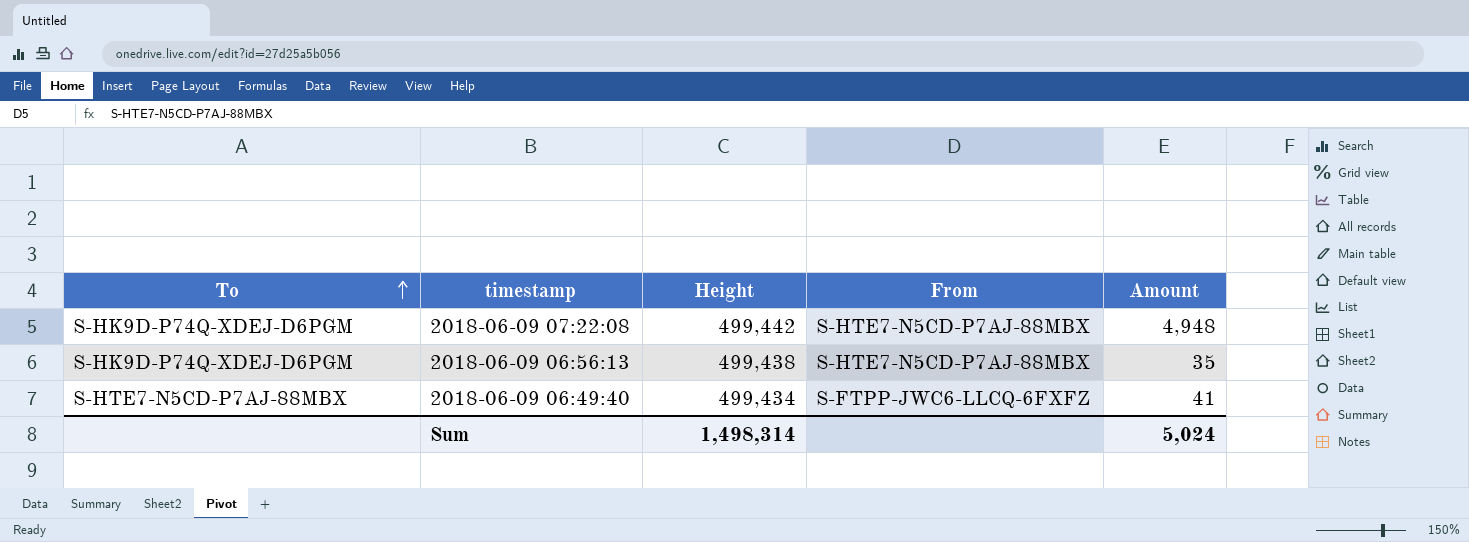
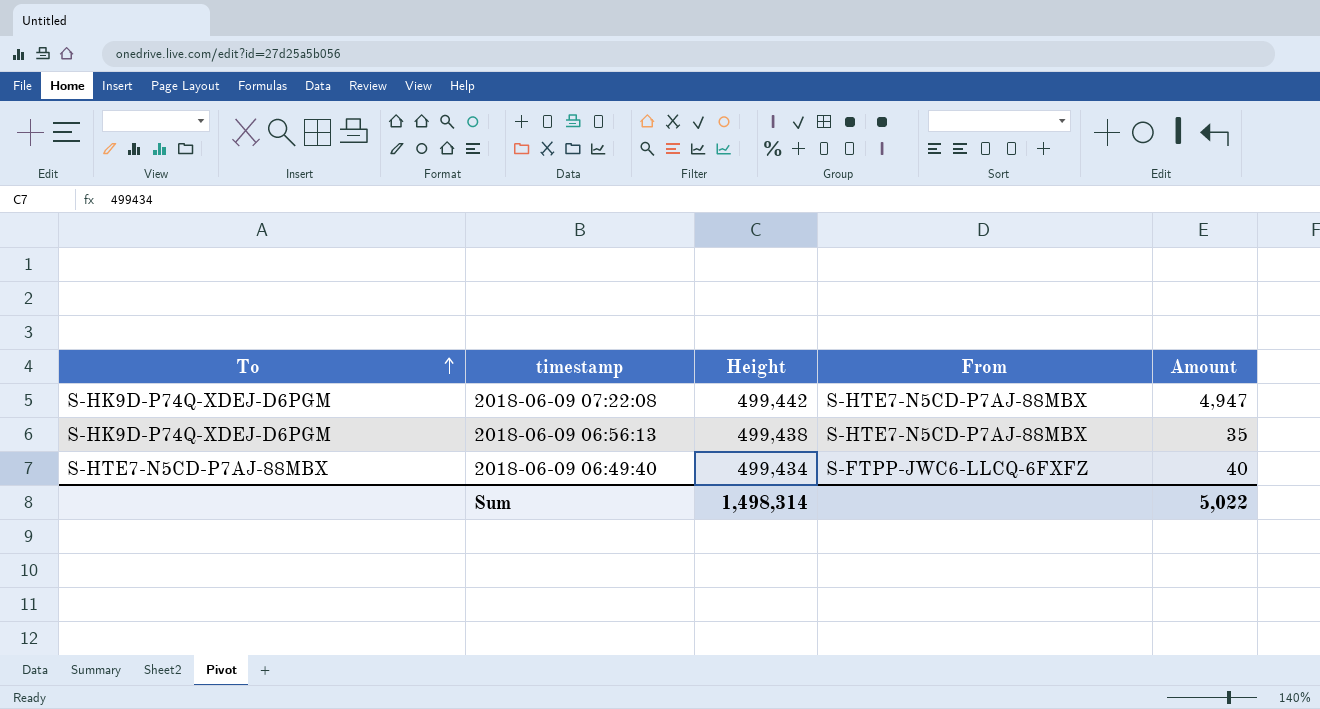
2018-06-09 07:22:08 | Amount: 4,948 -> 4,947
2018-06-09 06:49:40 | Amount: 41 -> 40
Sum | Amount: 5,024 -> 5,022

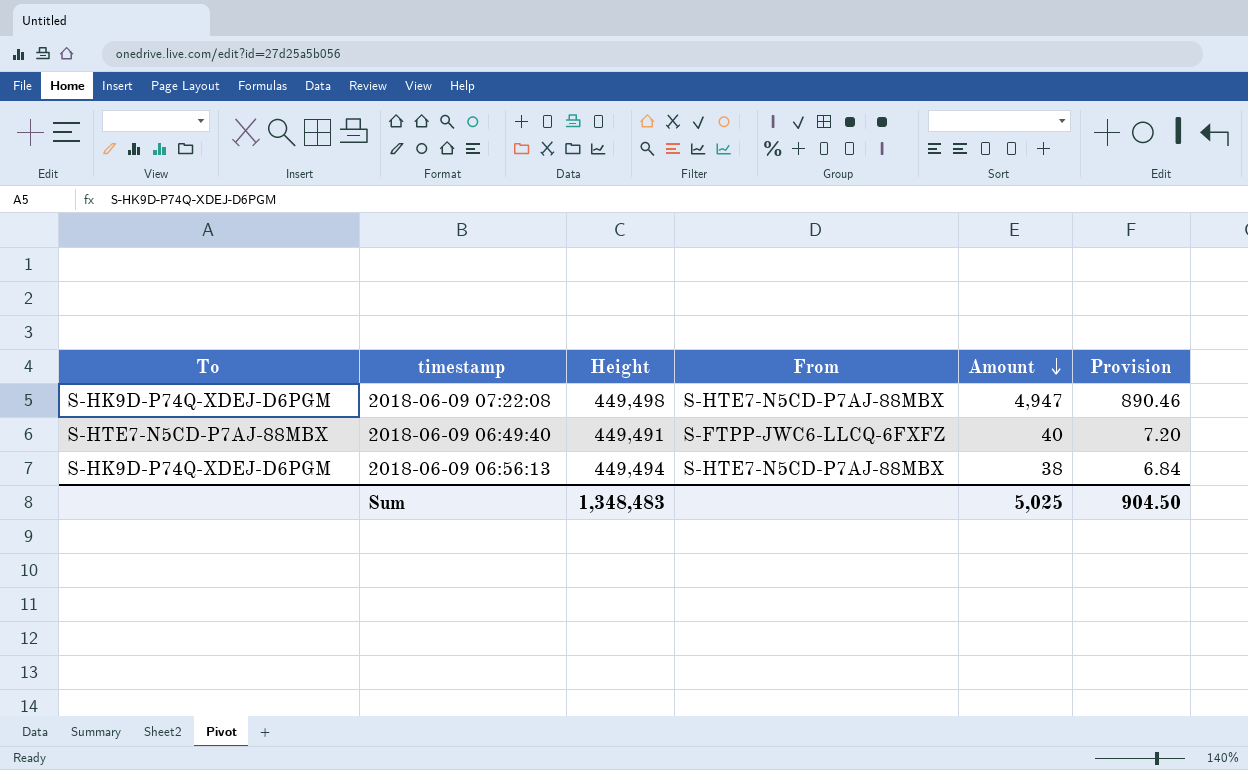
row order: To ascending -> Amount descending
column Provision | formula: none -> [Amount] * 0.18
2018-06-09 07:22:08 | Height: 499,442 -> 449,498
2018-06-09 06:49:40 | Height: 499,434 -> 449,491
2018-06-09 06:56:13 | Height: 499,438 -> 449,494
2018-06-09 06:56:13 | Amount: 35 -> 38
Sum | Height: 1,498,314 -> 1,348,483
Sum | Amount: 5,022 -> 5,025

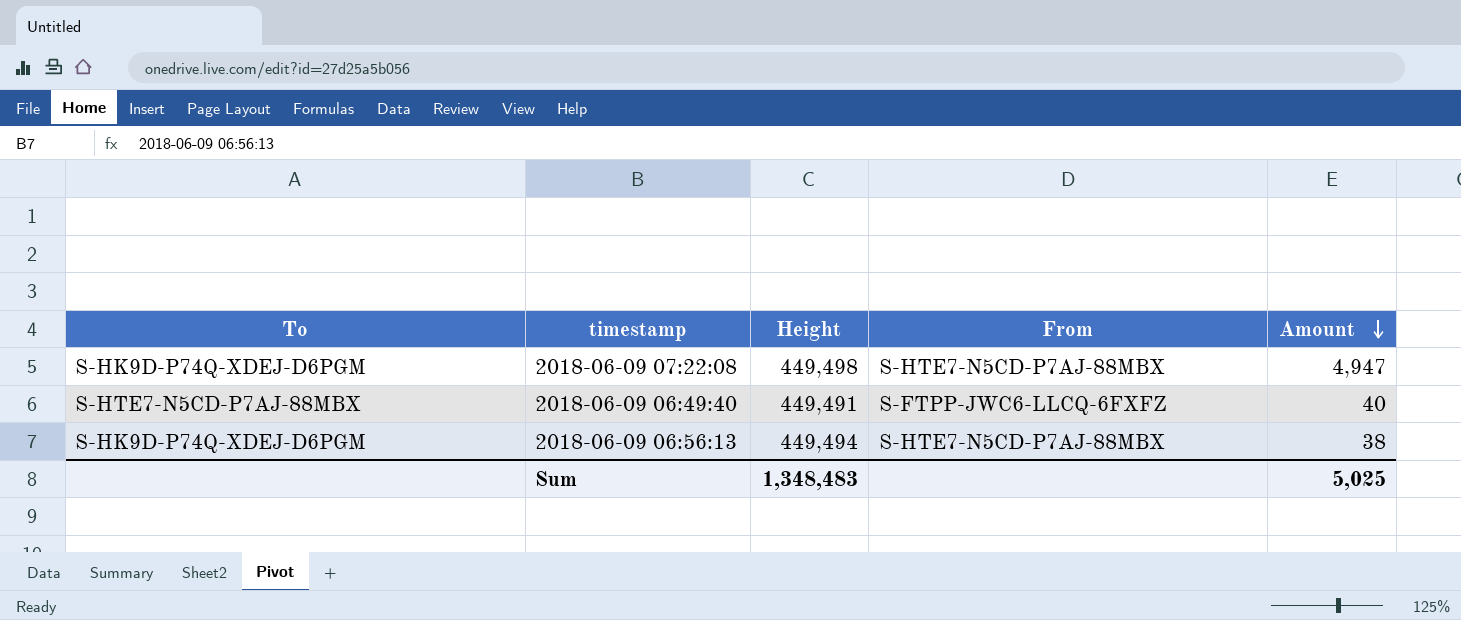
column Provision | formula: [Amount] * 0.18 -> none

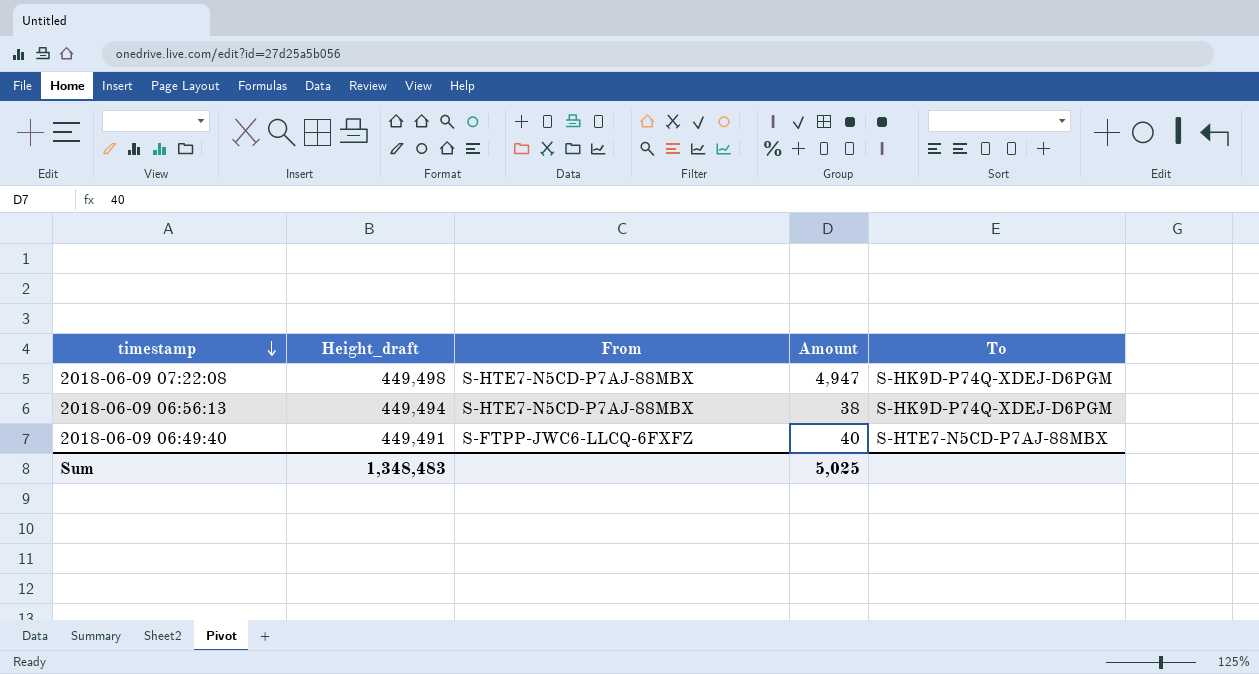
row order: Amount descending -> timestamp descending
column name: Height -> Height_draft
column To | position: 1 -> 5

